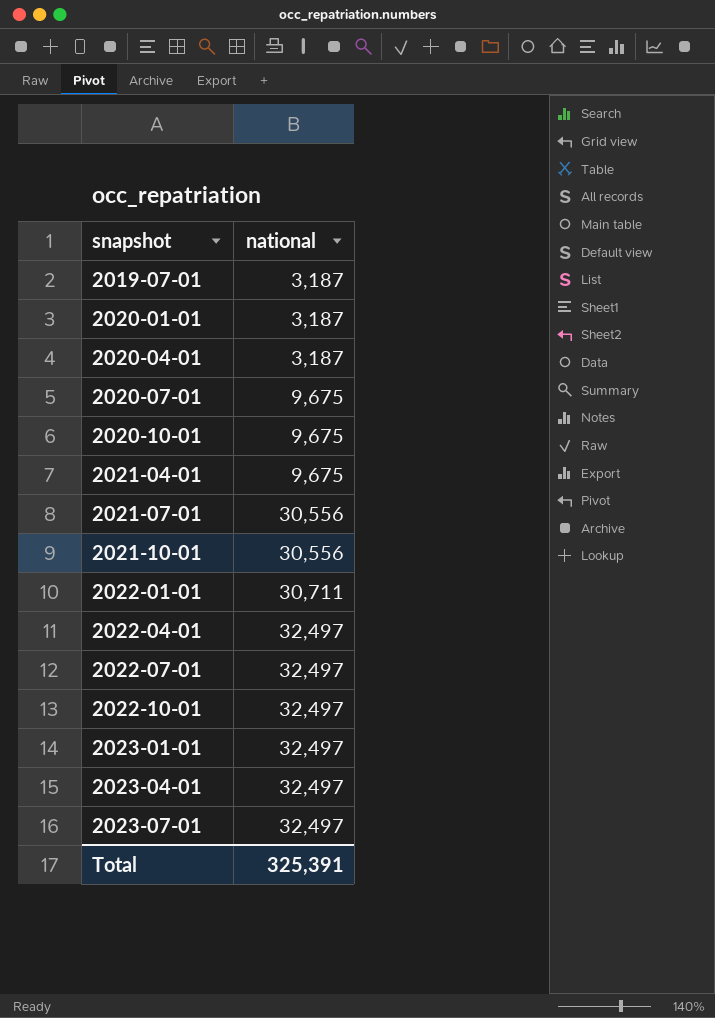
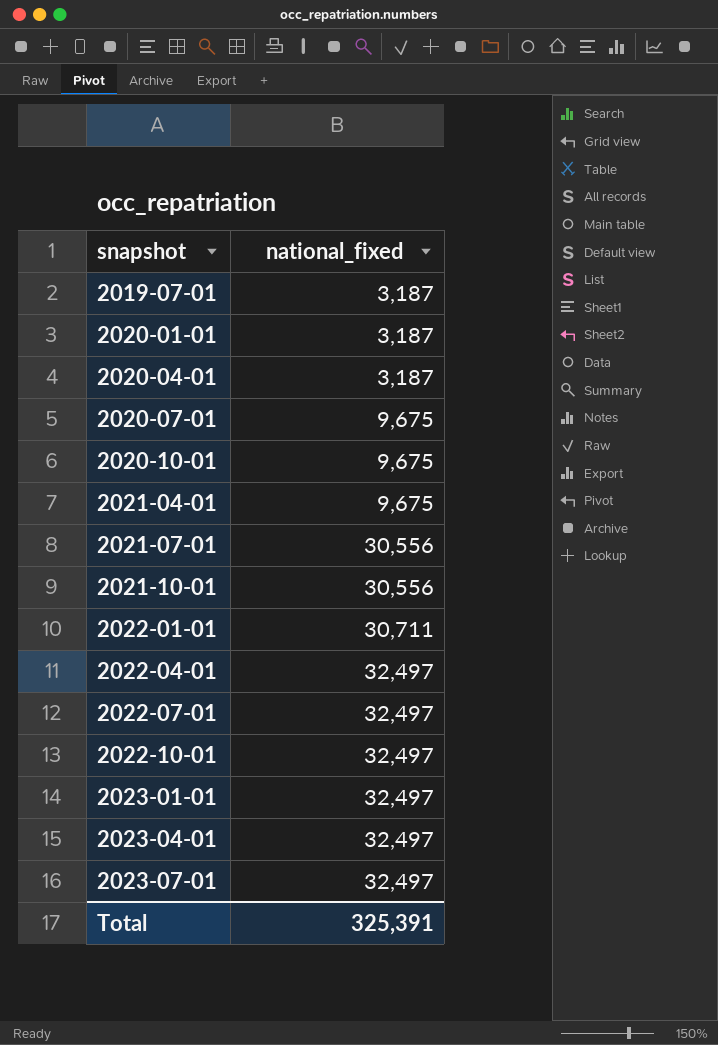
column name: national -> national_fixed

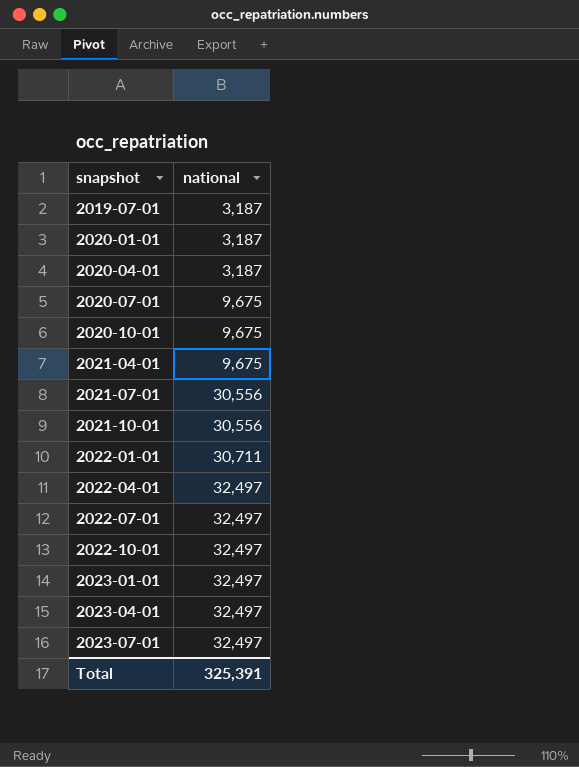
column name: national_fixed -> national

